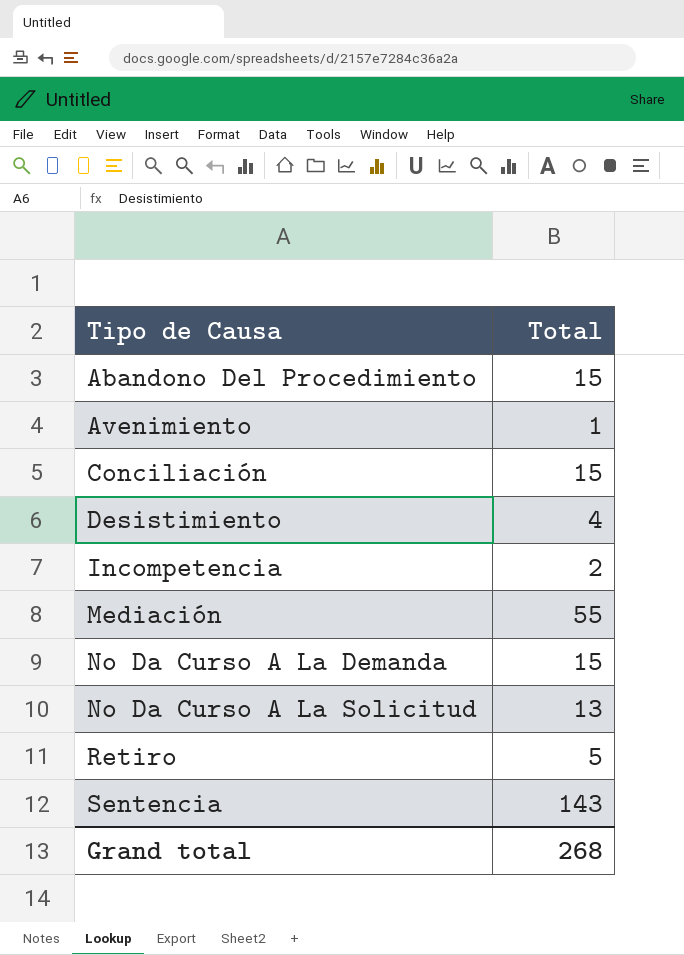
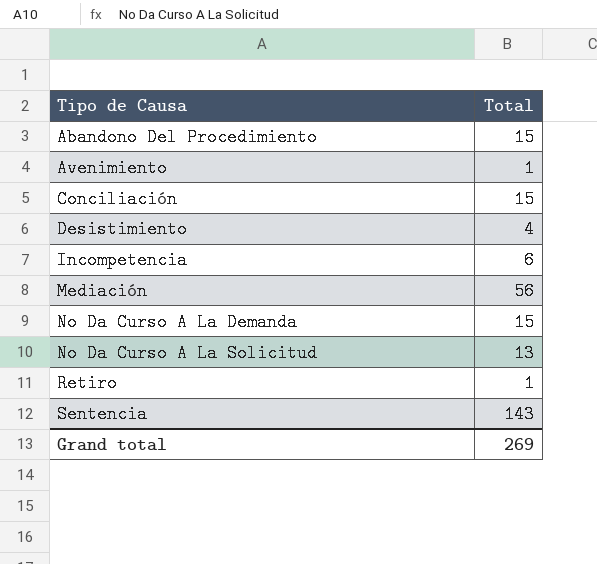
Incompetencia | Total: 2 -> 6
Mediación | Total: 55 -> 56
Retiro | Total: 5 -> 1
Grand total | Total: 268 -> 269

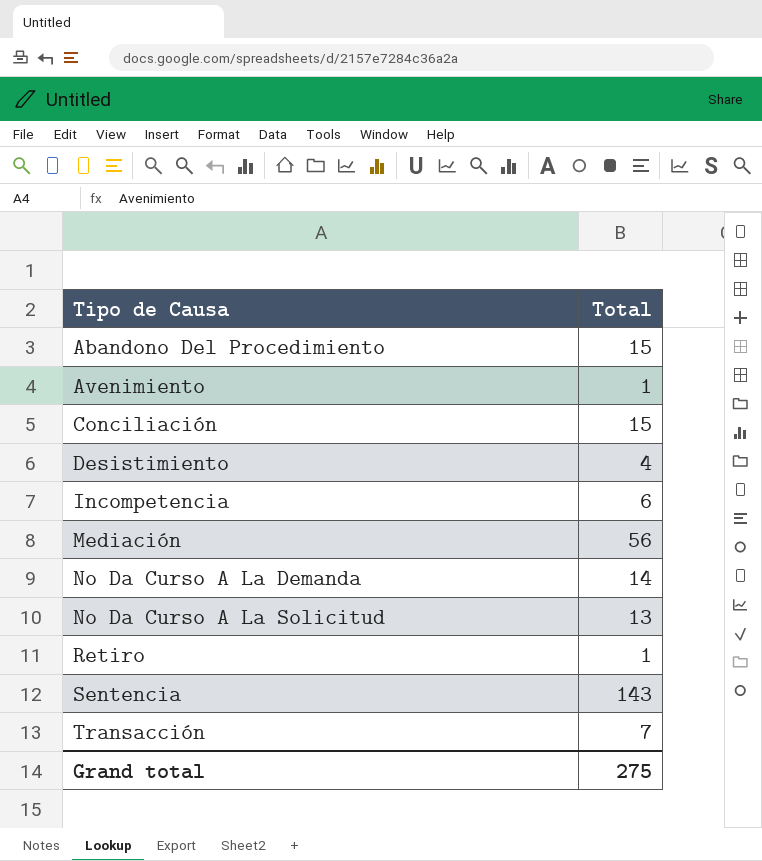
No Da Curso A La Demanda | Total: 15 -> 14
row Transacción: none -> 7
Grand total | Total: 269 -> 275

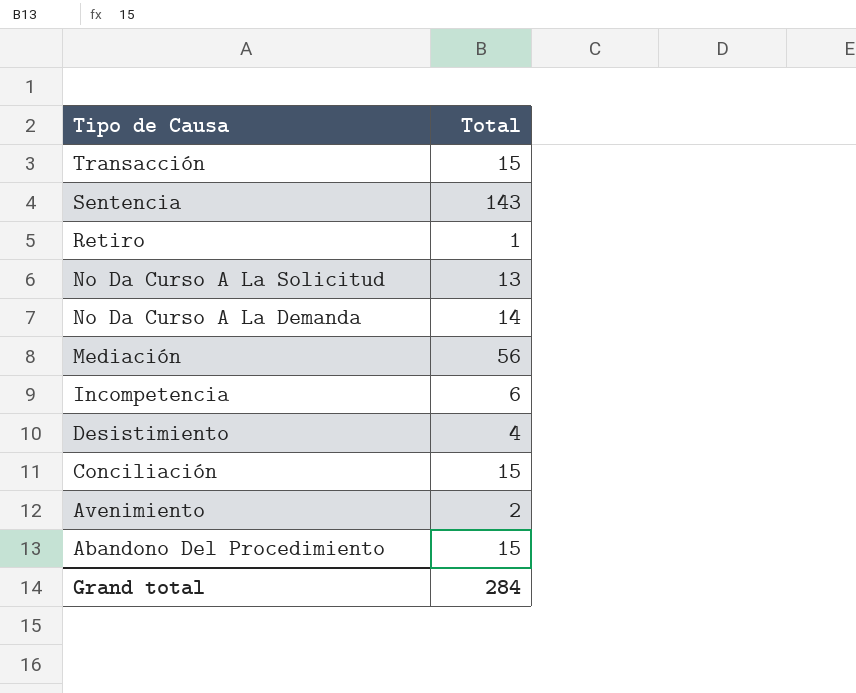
row order: Tipo de Causa ascending -> Tipo de Causa descending
Transacción | Total: 7 -> 15
Avenimiento | Total: 1 -> 2
Grand total | Total: 275 -> 284

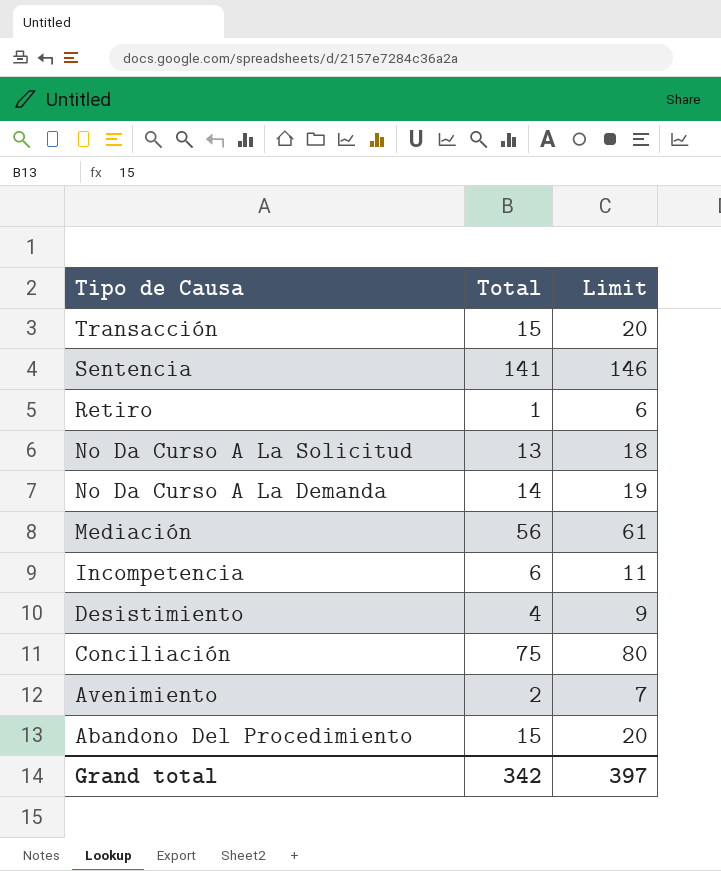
column Limit | formula: none -> [Total] + 5
Sentencia | Total: 143 -> 141
Conciliación | Total: 15 -> 75
Grand total | Total: 284 -> 342

